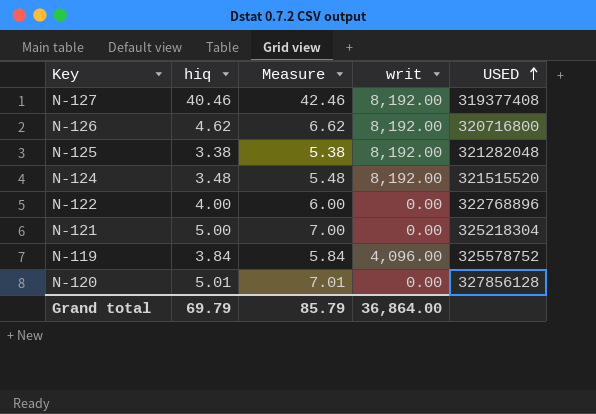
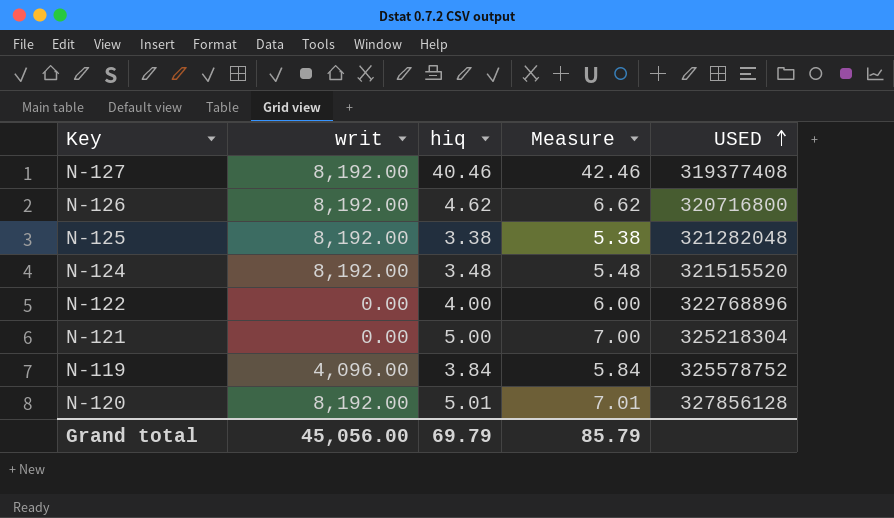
column writ | position: 4 -> 2
N-120 | writ: 0.00 -> 8,192.00
Grand total | writ: 36,864.00 -> 45,056.00

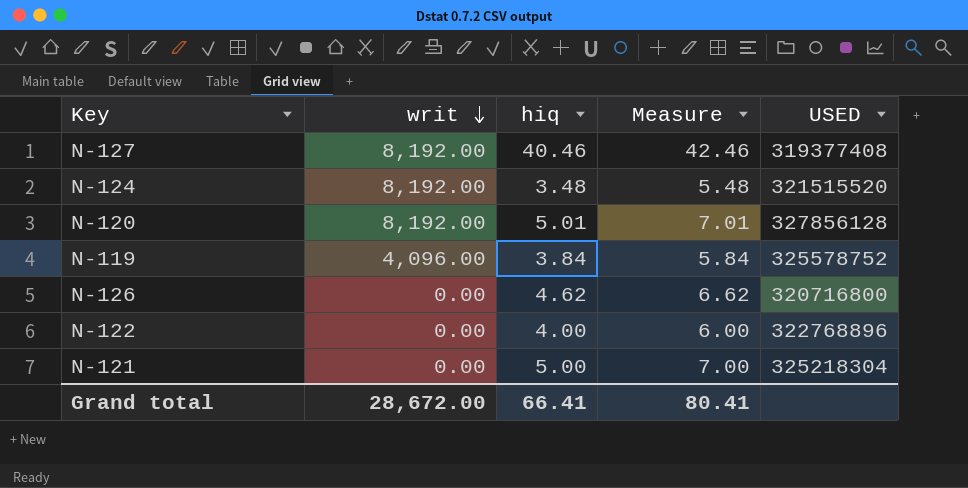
row order: USED ascending -> writ descending
row N-125: 8,192.00 | 3.38 | 5.38 | 321282048 -> none
N-126 | writ: 8,192.00 -> 0.00
Grand total | writ: 45,056.00 -> 28,672.00
Grand total | hiq: 69.79 -> 66.41
Grand total | Measure: 85.79 -> 80.41

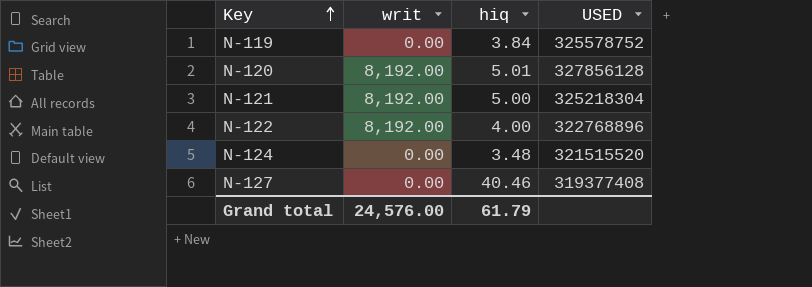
row order: writ descending -> Key ascending
column Measure | formula: [hiq] + 2 -> none
row N-126: 0.00 | 4.62 | 6.62 | 320716800 -> none
N-119 | writ: 4,096.00 -> 0.00
N-121 | writ: 0.00 -> 8,192.00
N-122 | writ: 0.00 -> 8,192.00
N-124 | writ: 8,192.00 -> 0.00
N-127 | writ: 8,192.00 -> 0.00
Grand total | writ: 28,672.00 -> 24,576.00
Grand total | hiq: 66.41 -> 61.79

